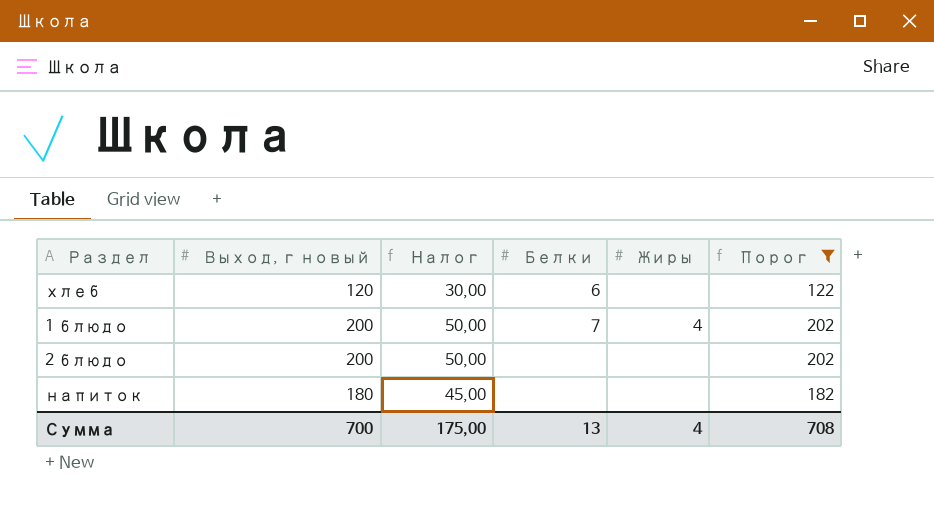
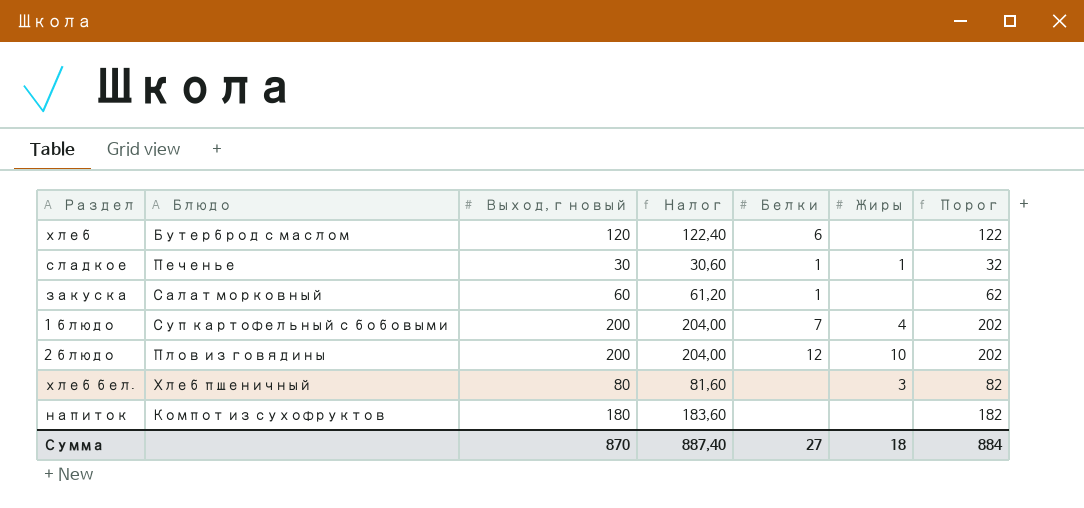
filter: Порог >= 122 -> none
column Блюдо | position: none -> 2
column Налог | formula: [Выход, г новый] * 0,25 -> [Выход, г новый] * 1,02
2 блюдо | Белки: none -> 12
2 блюдо | Жиры: none -> 10
Сумма | Выход, г новый: 700 -> 870
Сумма | Налог: 175,00 -> 887,40
Сумма | Белки: 13 -> 27
Сумма | Жиры: 4 -> 18
Сумма | Порог: 708 -> 884

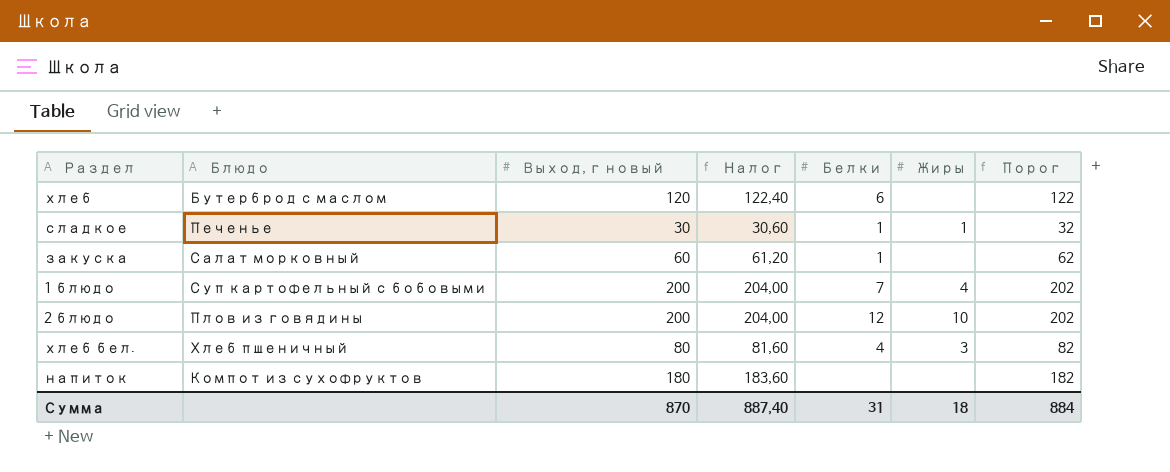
хлеб бел. | Белки: none -> 4
Сумма | Белки: 27 -> 31

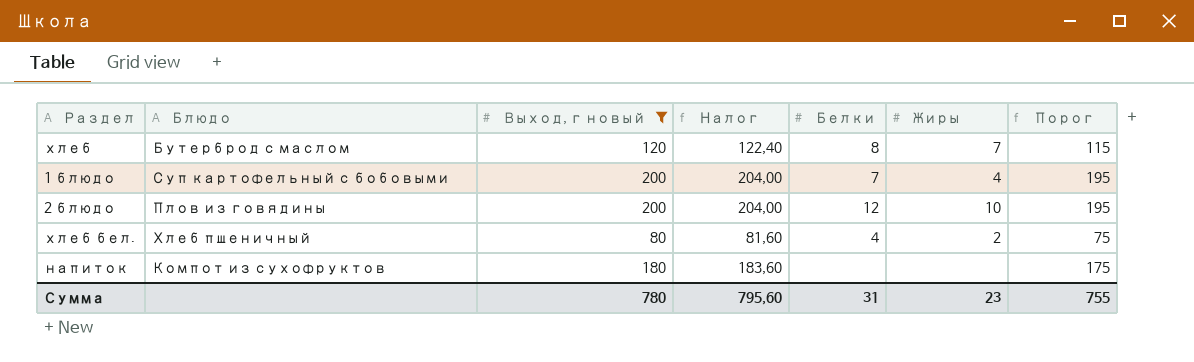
filter: none -> Выход, г новый >= 80
column Порог | formula: [Выход, г новый] + 2 -> [Выход, г новый] - 5
хлеб | Белки: 6 -> 8
хлеб | Жиры: none -> 7
хлеб бел. | Жиры: 3 -> 2
Сумма | Выход, г новый: 870 -> 780
Сумма | Налог: 887,40 -> 795,60
Сумма | Жиры: 18 -> 23
Сумма | Порог: 884 -> 755

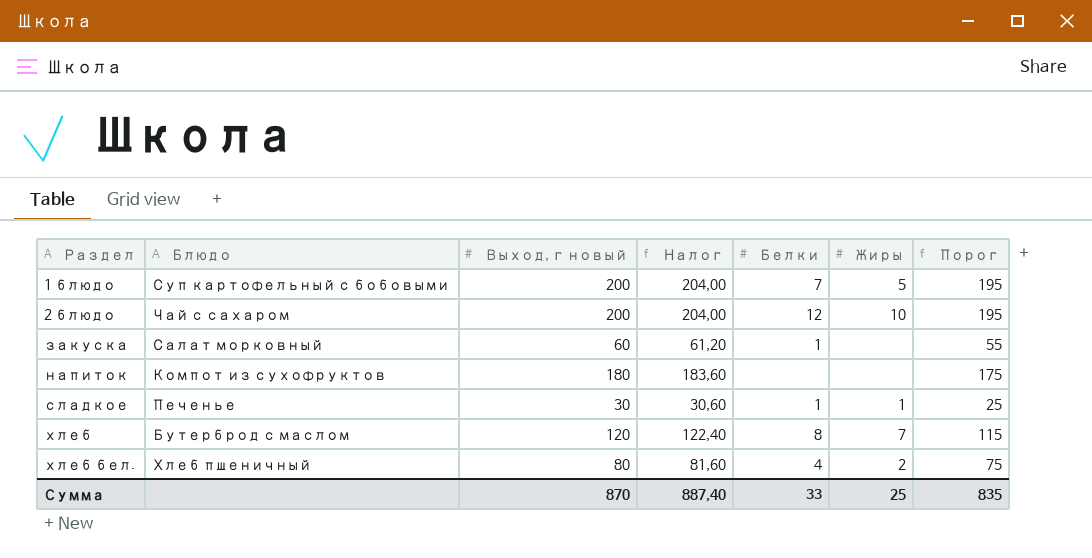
filter: Выход, г новый >= 80 -> none
row order: none -> Раздел ascending
1 блюдо | Жиры: 4 -> 5
2 блюдо | Блюдо: Плов из говядины -> Чай с сахаром
Сумма | Выход, г новый: 780 -> 870
Сумма | Налог: 795,60 -> 887,40
Сумма | Белки: 31 -> 33
Сумма | Жиры: 23 -> 25
Сумма | Порог: 755 -> 835

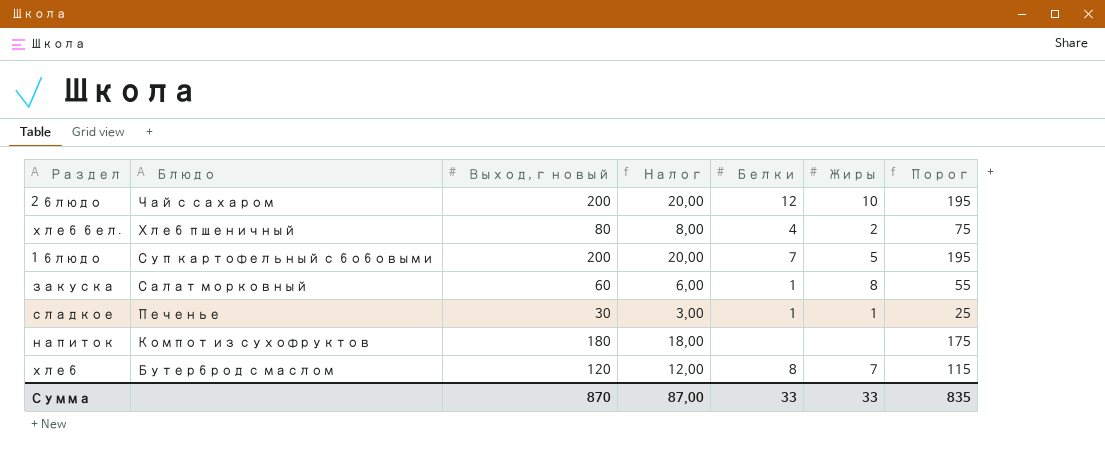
row order: Раздел ascending -> Блюдо descending
column Налог | formula: [Выход, г новый] * 1,02 -> [Выход, г новый] * 0,1
закуска | Жиры: none -> 8
Сумма | Налог: 887,40 -> 87,00
Сумма | Жиры: 25 -> 33

